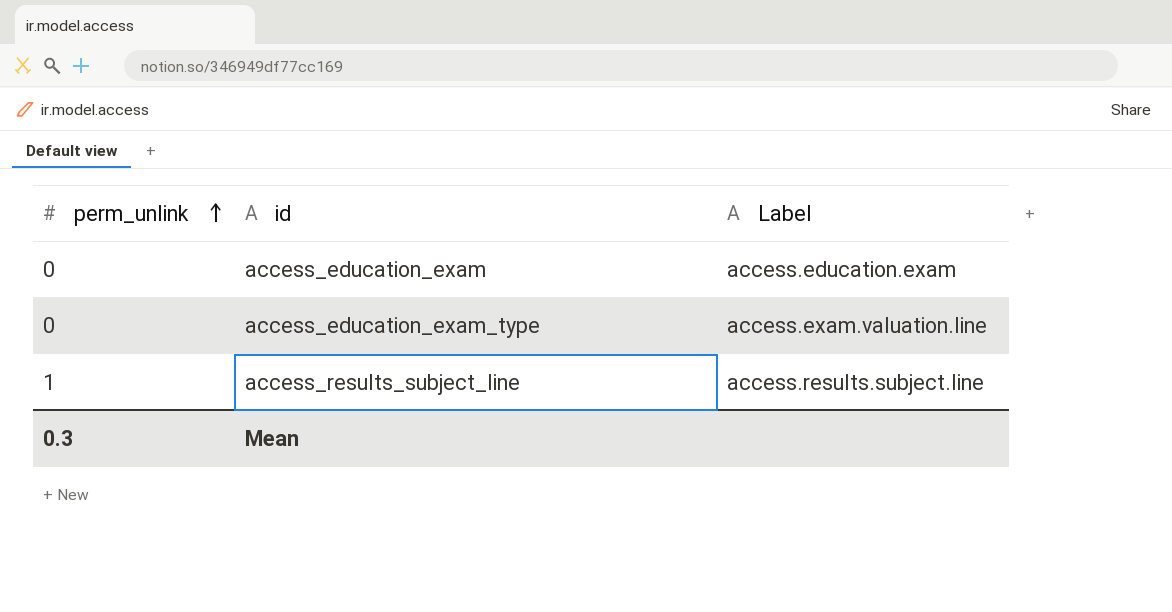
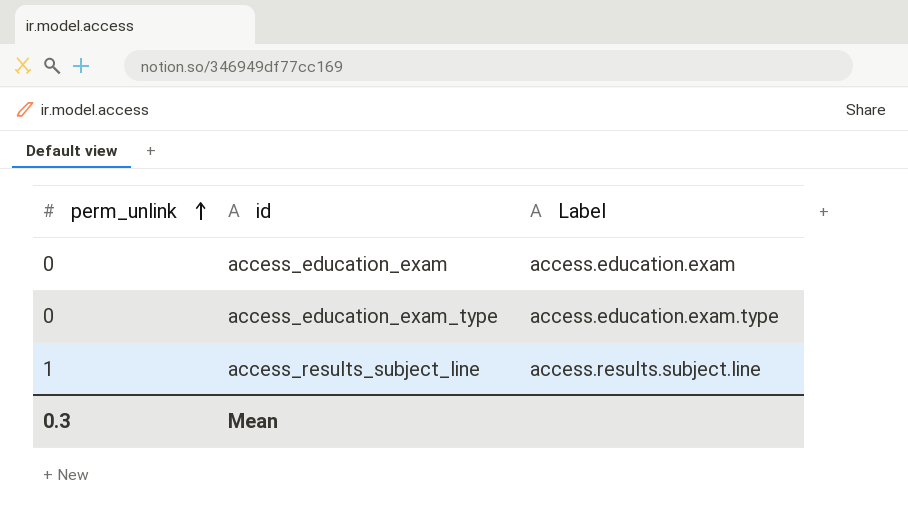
access_education_exam_type | Label: access.exam.valuation.line -> access.education.exam.type

